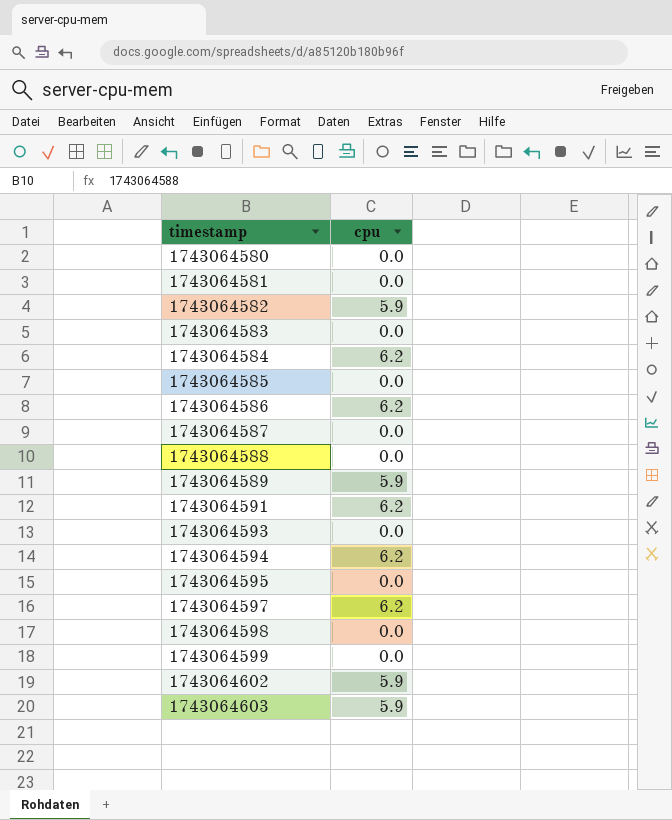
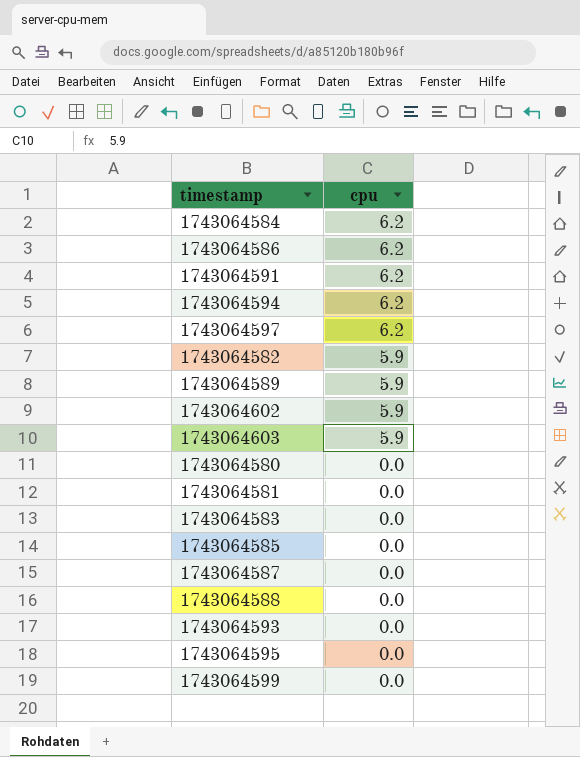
row order: timestamp ascending -> cpu descending
row 1743064598: 0.0 -> none

